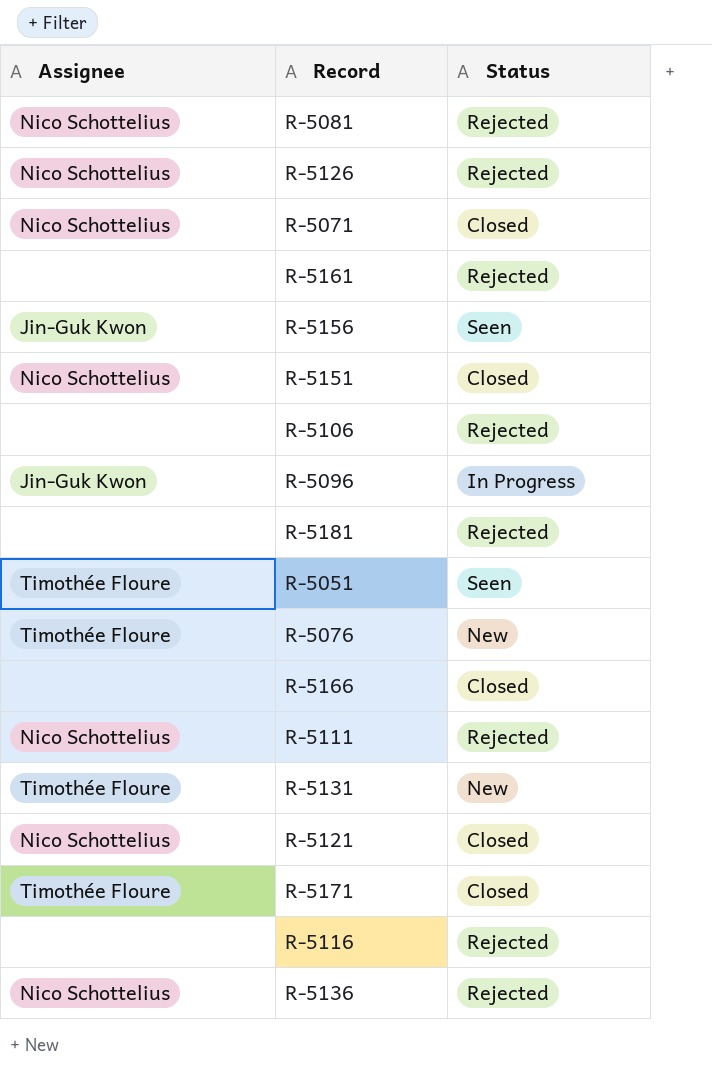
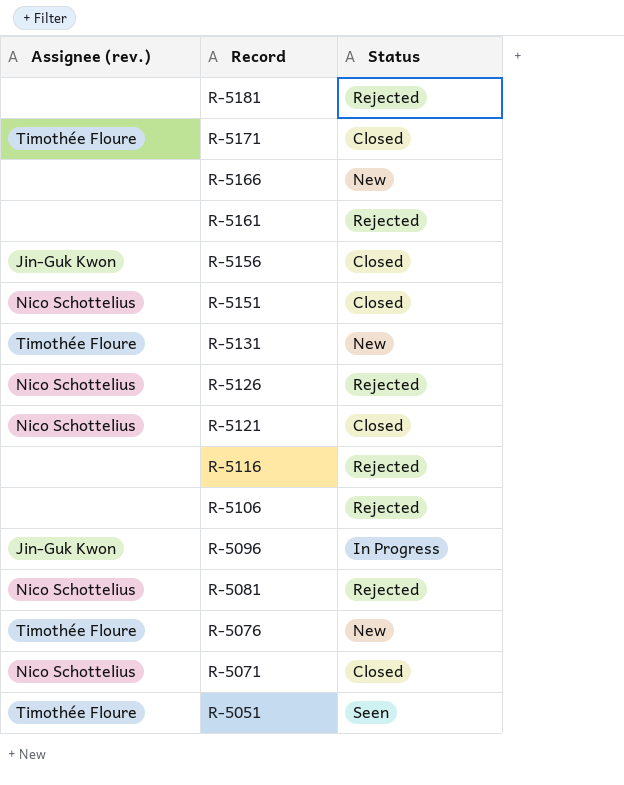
row order: none -> Record descending
column name: Assignee -> Assignee (rev.)
row R-5111: Nico Schottelius | Rejected -> none
row R-5136: Nico Schottelius | Rejected -> none
R-5166 | Status: Closed -> New
R-5156 | Status: Seen -> Closed

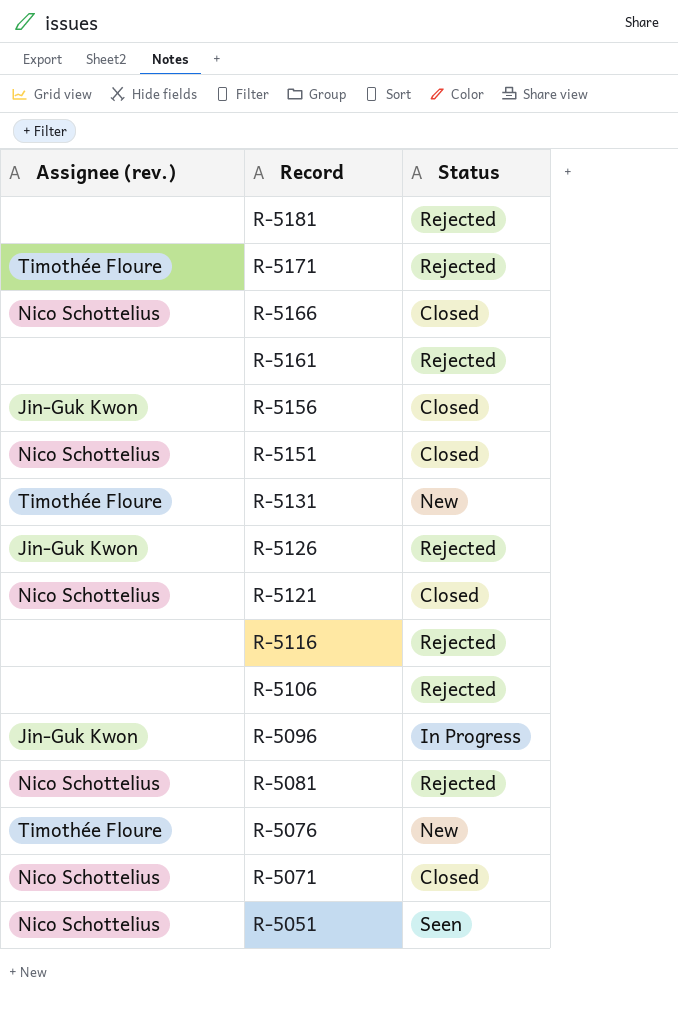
R-5171 | Status: Closed -> Rejected
R-5166 | Assignee (rev.): none -> Nico Schottelius
R-5166 | Status: New -> Closed
R-5126 | Assignee (rev.): Nico Schottelius -> Jin-Guk Kwon
R-5051 | Assignee (rev.): Timothée Floure -> Nico Schottelius

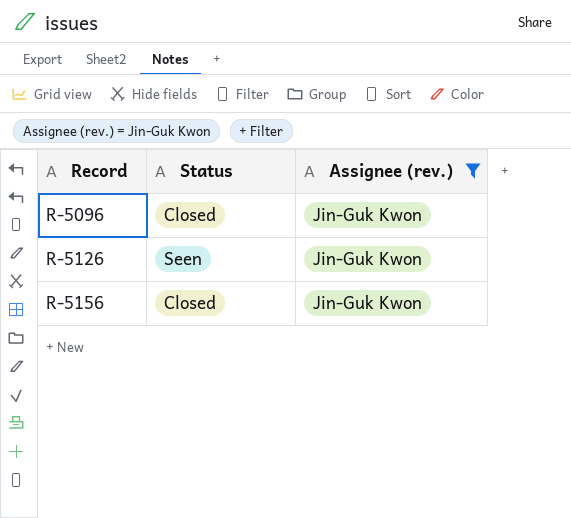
filter: none -> Assignee (rev.) = Jin-Guk Kwon
row order: Record descending -> Record ascending
column Assignee (rev.) | position: 1 -> 3
R-5096 | Status: In Progress -> Closed
R-5126 | Status: Rejected -> Seen

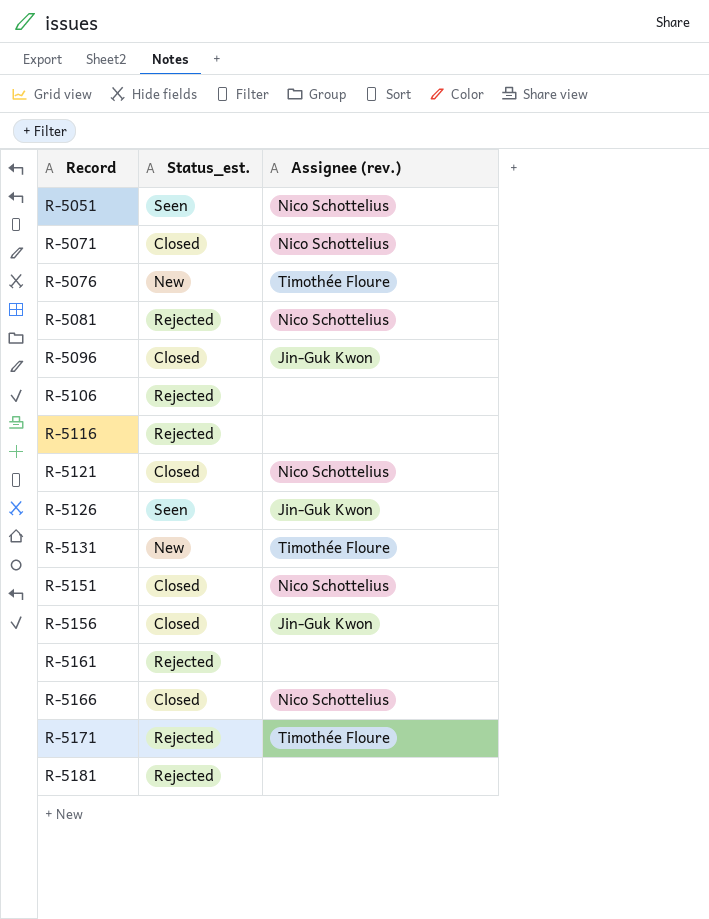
filter: Assignee (rev.) = Jin-Guk Kwon -> none
column name: Status -> Status_est.

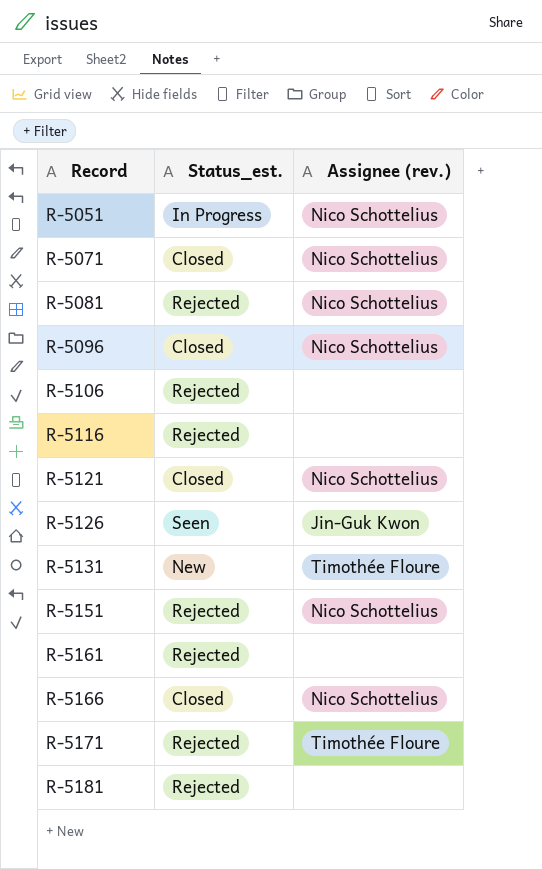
row R-5076: New | Timothée Floure -> none
row R-5156: Closed | Jin-Guk Kwon -> none
R-5051 | Status_est.: Seen -> In Progress
R-5096 | Assignee (rev.): Jin-Guk Kwon -> Nico Schottelius
R-5151 | Status_est.: Closed -> Rejected

